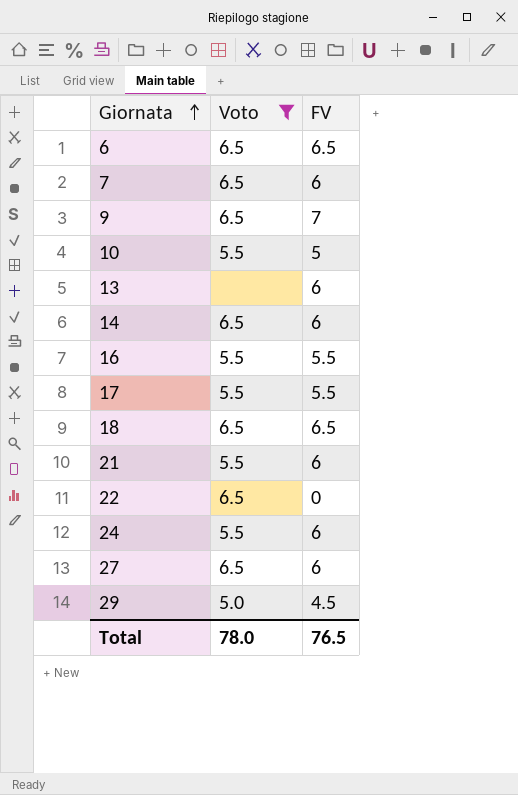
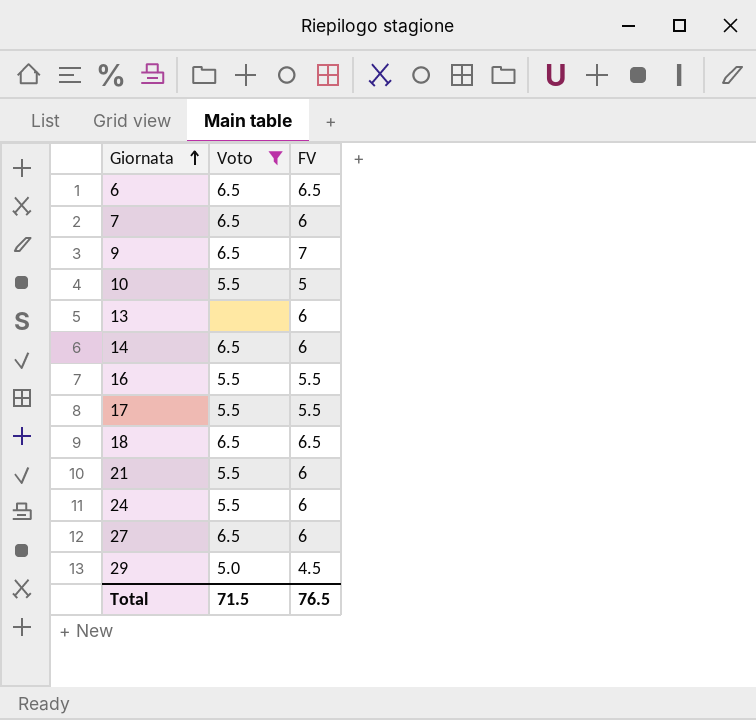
row 22: 6.5 | 0 -> none
Total | Voto: 78.0 -> 71.5

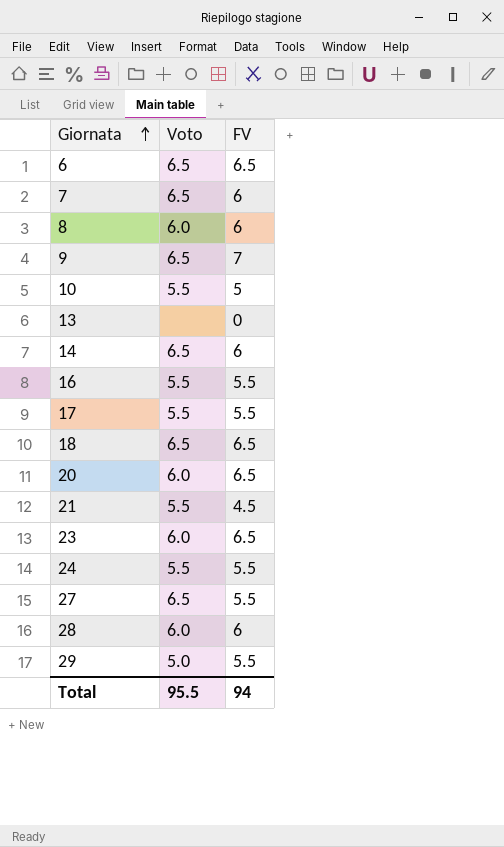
filter: Voto != 6.0 -> none
13 | FV: 6 -> 0
21 | FV: 6 -> 4.5
24 | FV: 6 -> 5.5
27 | FV: 6 -> 5.5
29 | FV: 4.5 -> 5.5
Total | Voto: 71.5 -> 95.5
Total | FV: 76.5 -> 94

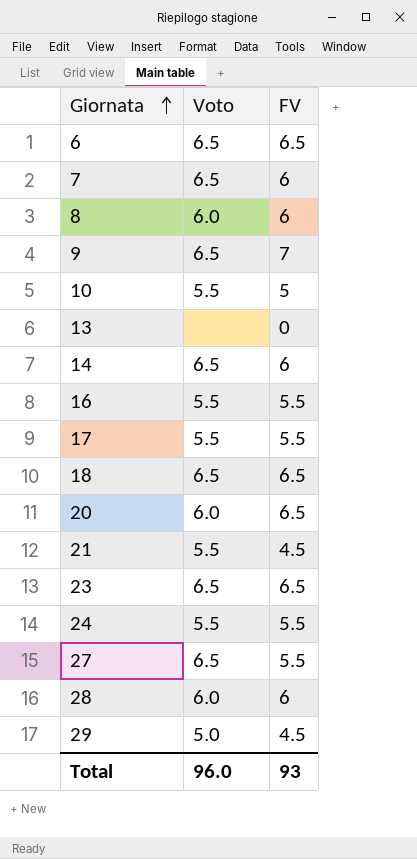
23 | Voto: 6.0 -> 6.5
29 | FV: 5.5 -> 4.5
Total | Voto: 95.5 -> 96.0
Total | FV: 94 -> 93

